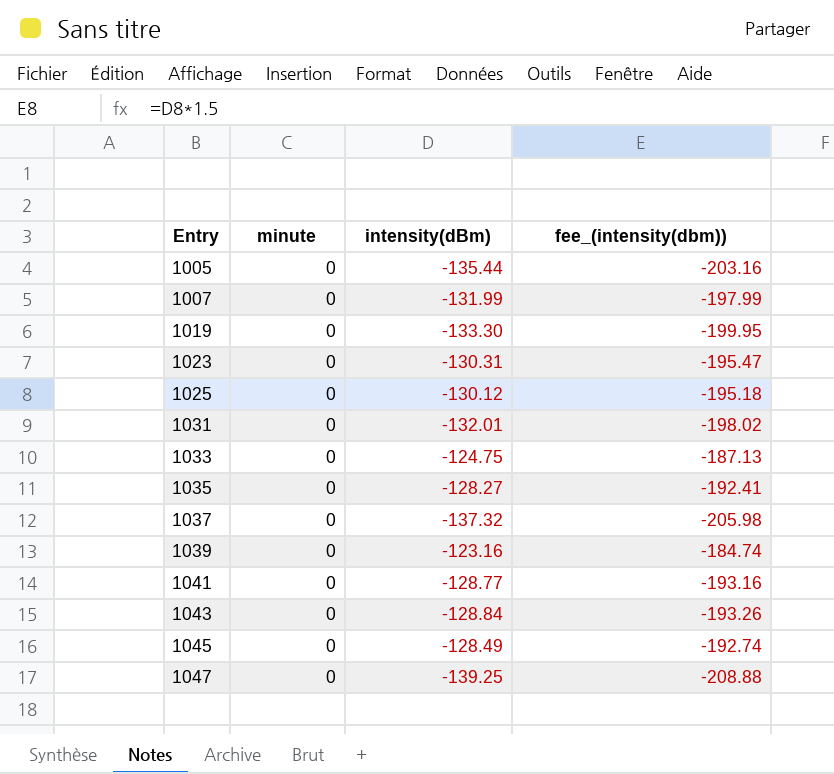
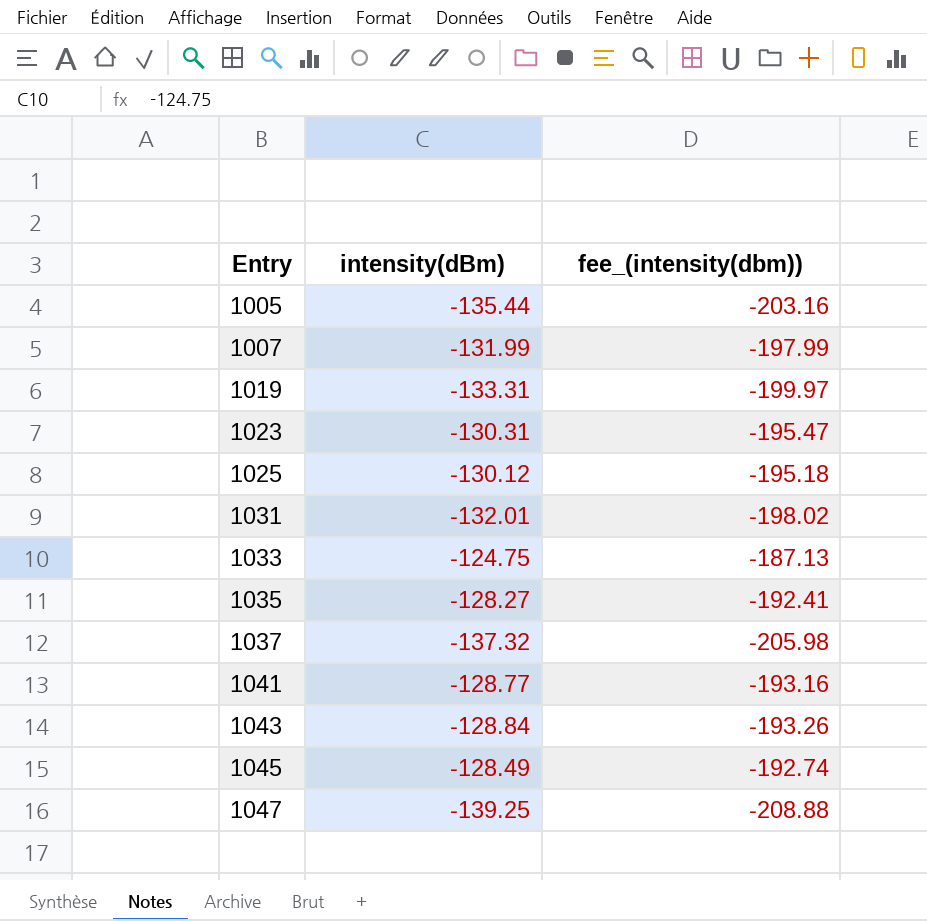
column minute | position: 2 -> none
row 1039: 0 | -123.16 | -184.74 -> none
1019 | intensity(dBm): -133.30 -> -133.31
1019 | fee_(intensity(dbm)): -199.95 -> -199.97

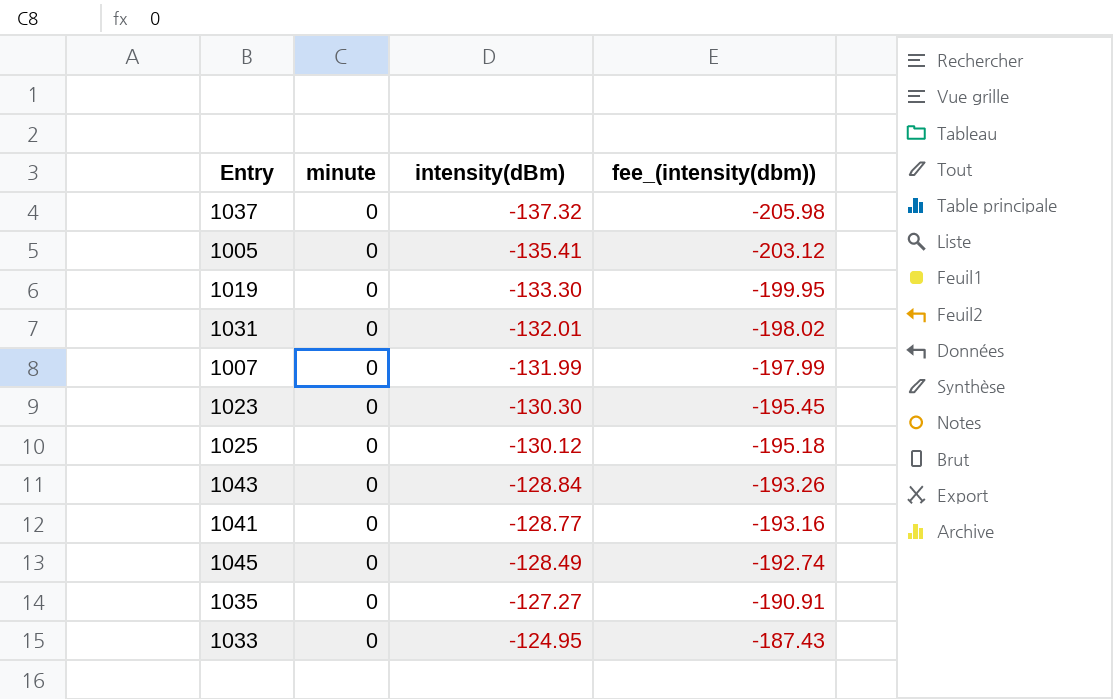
row order: Entry ascending -> intensity(dBm) ascending
column minute | position: none -> 2
row 1047: -139.25 | -208.88 -> none
1005 | intensity(dBm): -135.44 -> -135.41
1005 | fee_(intensity(dbm)): -203.16 -> -203.12
1019 | intensity(dBm): -133.31 -> -133.30
1019 | fee_(intensity(dbm)): -199.97 -> -199.95
1023 | intensity(dBm): -130.31 -> -130.30
1023 | fee_(intensity(dbm)): -195.47 -> -195.45
1035 | intensity(dBm): -128.27 -> -127.27
1035 | fee_(intensity(dbm)): -192.41 -> -190.91
1033 | intensity(dBm): -124.75 -> -124.95
1033 | fee_(intensity(dbm)): -187.13 -> -187.43

